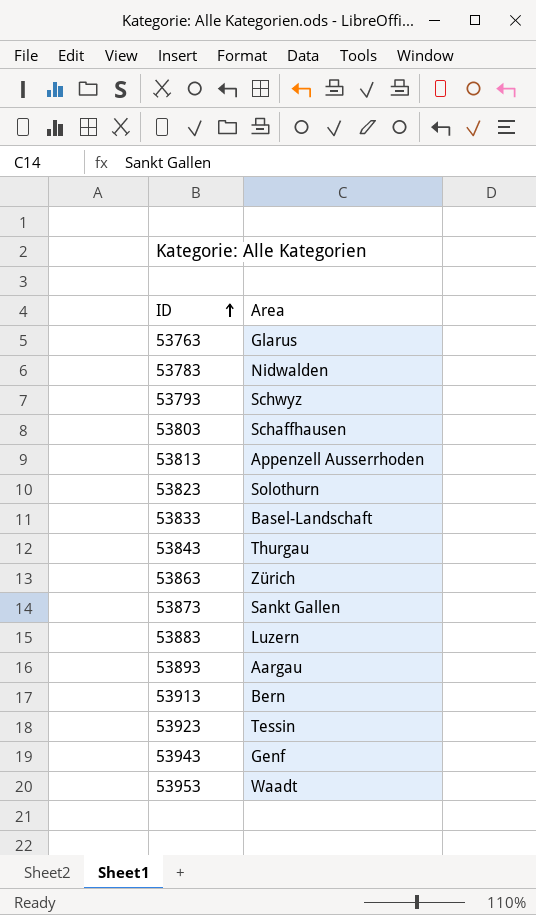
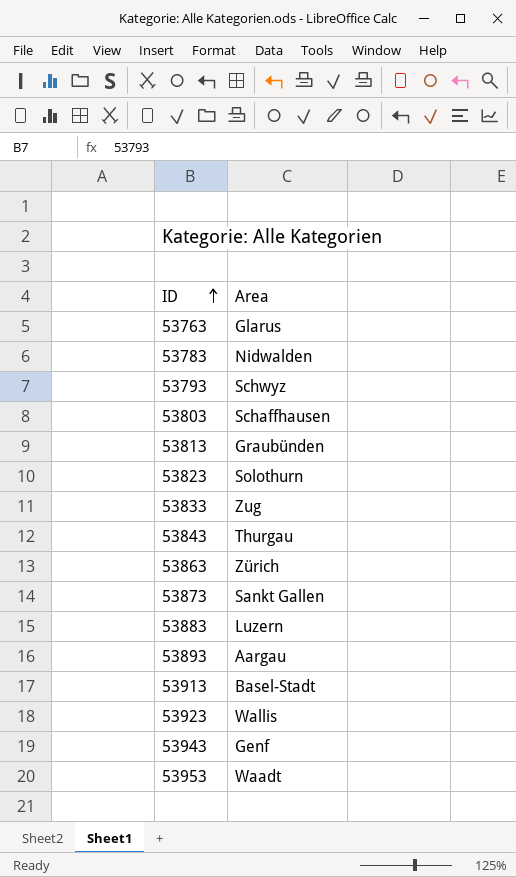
53813 | Area: Appenzell Ausserrhoden -> Graubünden
53833 | Area: Basel-Landschaft -> Zug
53913 | Area: Bern -> Basel-Stadt
53923 | Area: Tessin -> Wallis

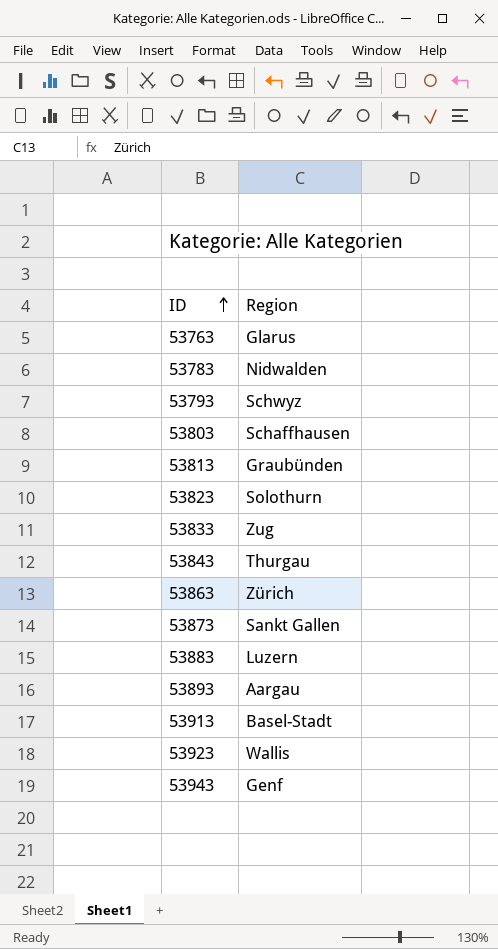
column name: Area -> Region
row 53953: Waadt -> none

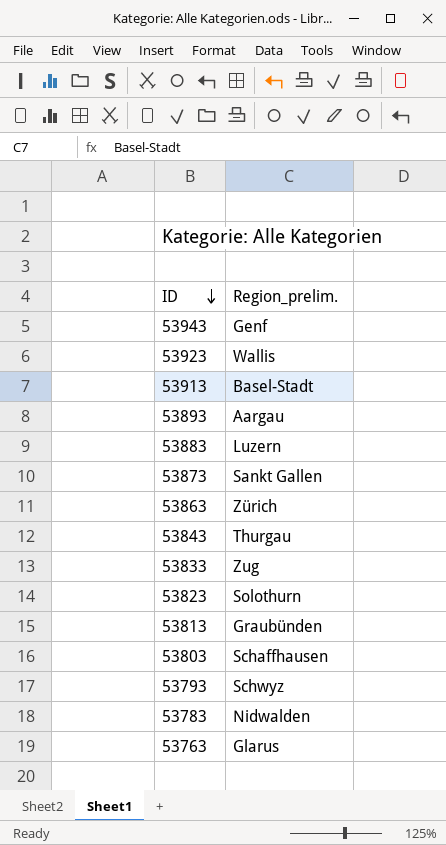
row order: ID ascending -> ID descending
column name: Region -> Region_prelim.

